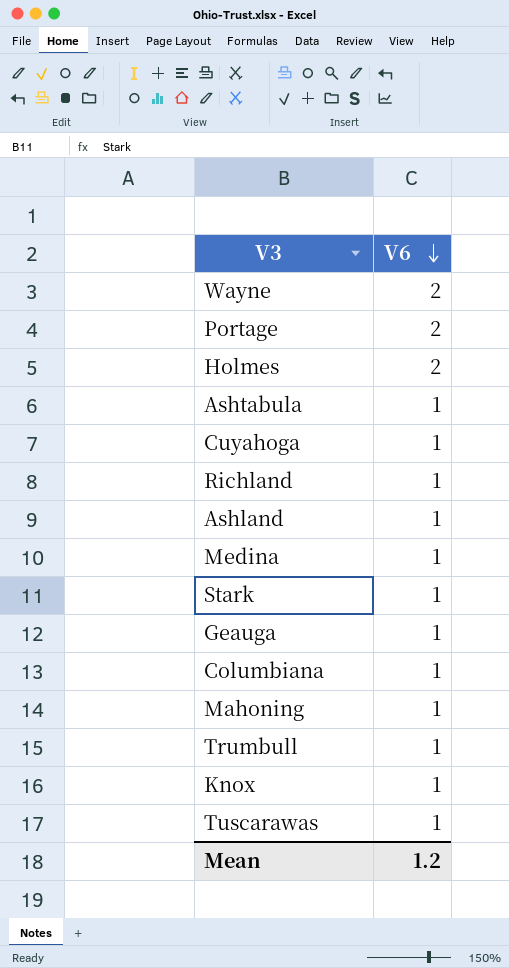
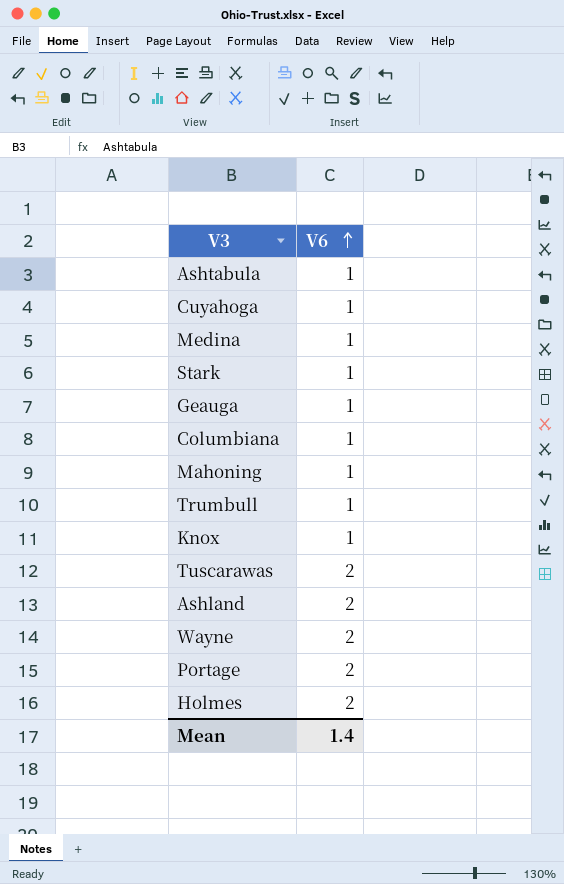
row order: V6 descending -> V6 ascending
row Richland: 1 -> none
Tuscarawas | V6: 1 -> 2
Ashland | V6: 1 -> 2
Mean | V6: 1.2 -> 1.4

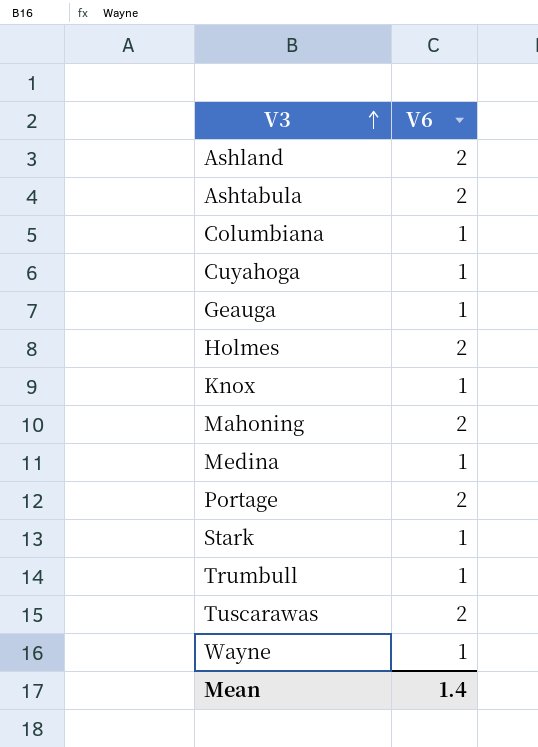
row order: V6 ascending -> V3 ascending
Ashtabula | V6: 1 -> 2
Mahoning | V6: 1 -> 2
Wayne | V6: 2 -> 1

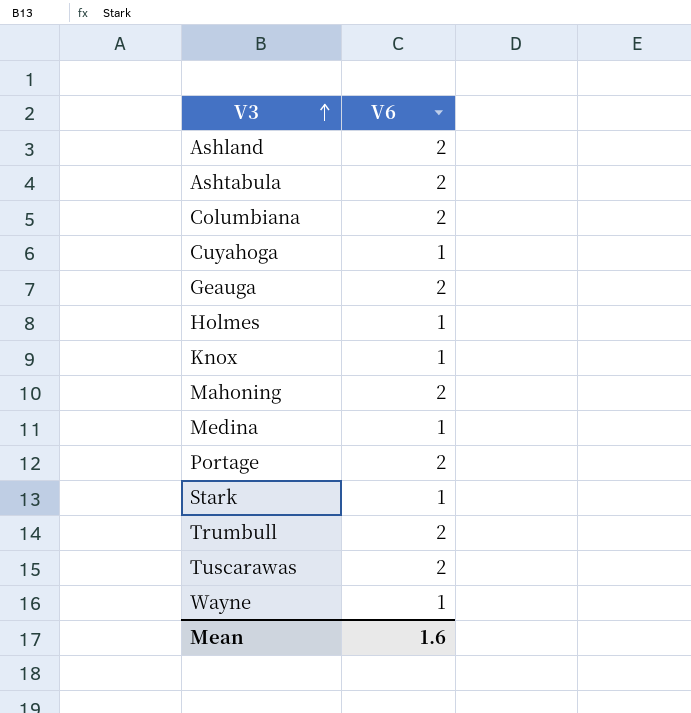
Columbiana | V6: 1 -> 2
Geauga | V6: 1 -> 2
Holmes | V6: 2 -> 1
Trumbull | V6: 1 -> 2
Mean | V6: 1.4 -> 1.6

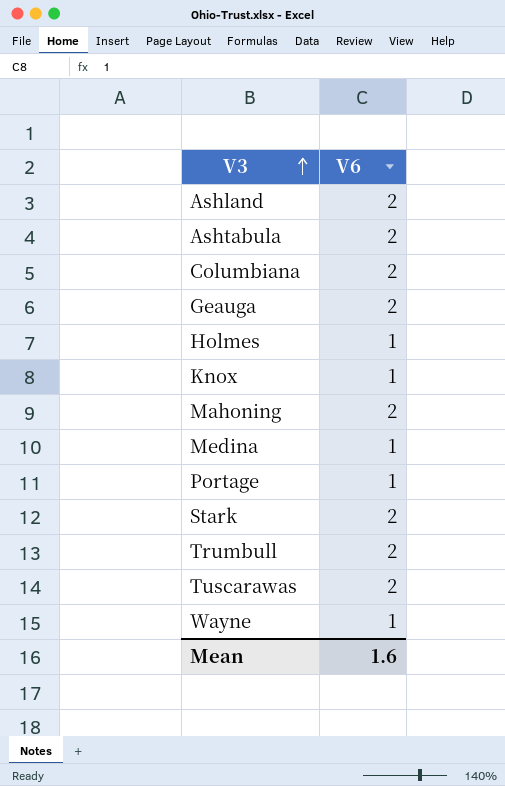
row Cuyahoga: 1 -> none
Portage | V6: 2 -> 1
Stark | V6: 1 -> 2

